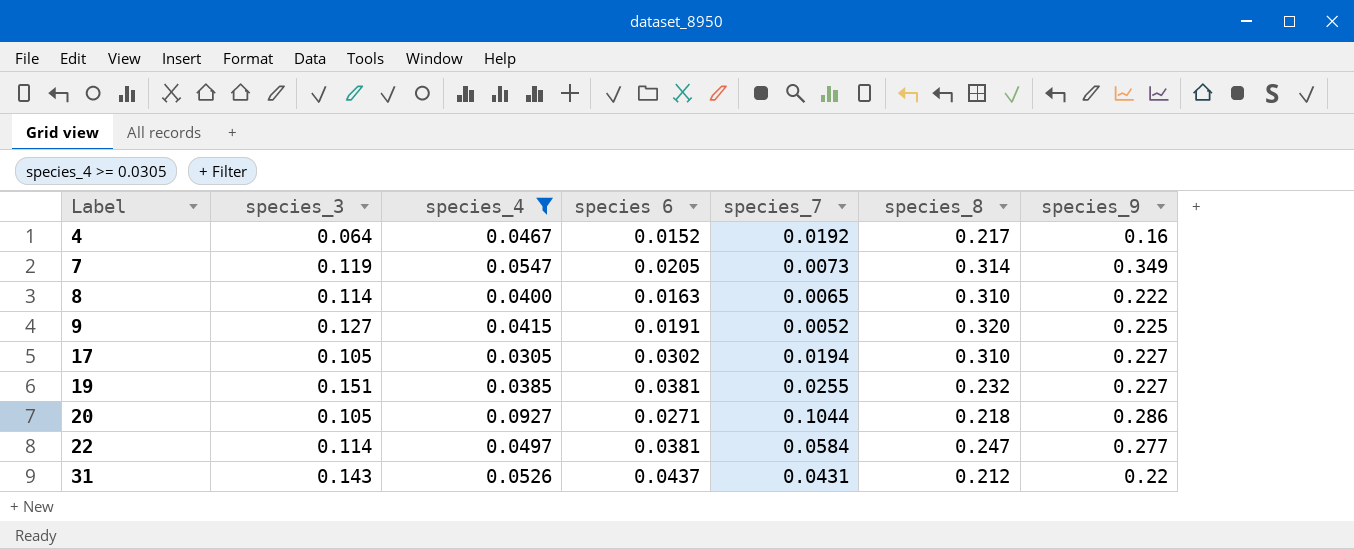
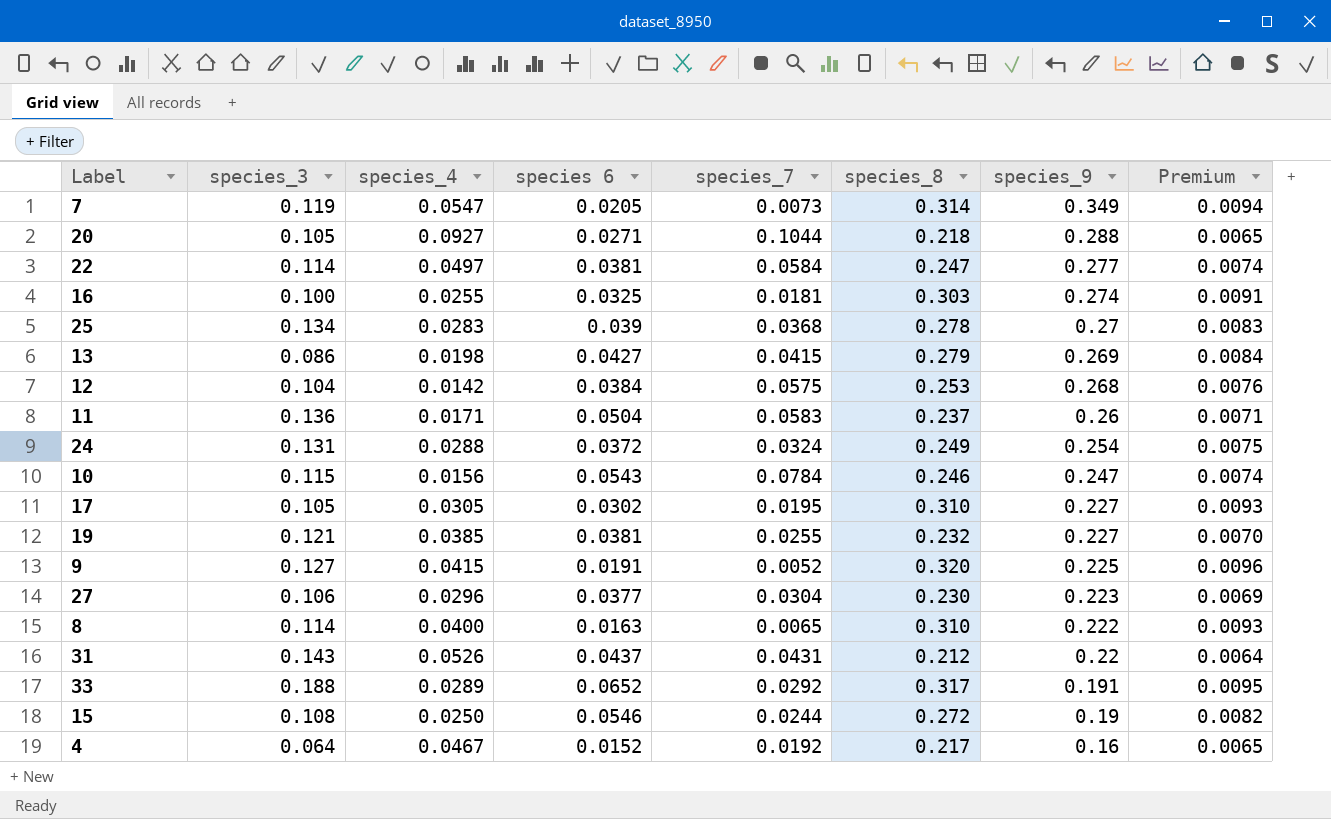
filter: species_4 >= 0.0305 -> none
row order: Label ascending -> species_9 descending
column Premium | formula: none -> [species_8] * 0.03
20 | species_9: 0.286 -> 0.288
17 | species_7: 0.0194 -> 0.0195
19 | species_3: 0.151 -> 0.121

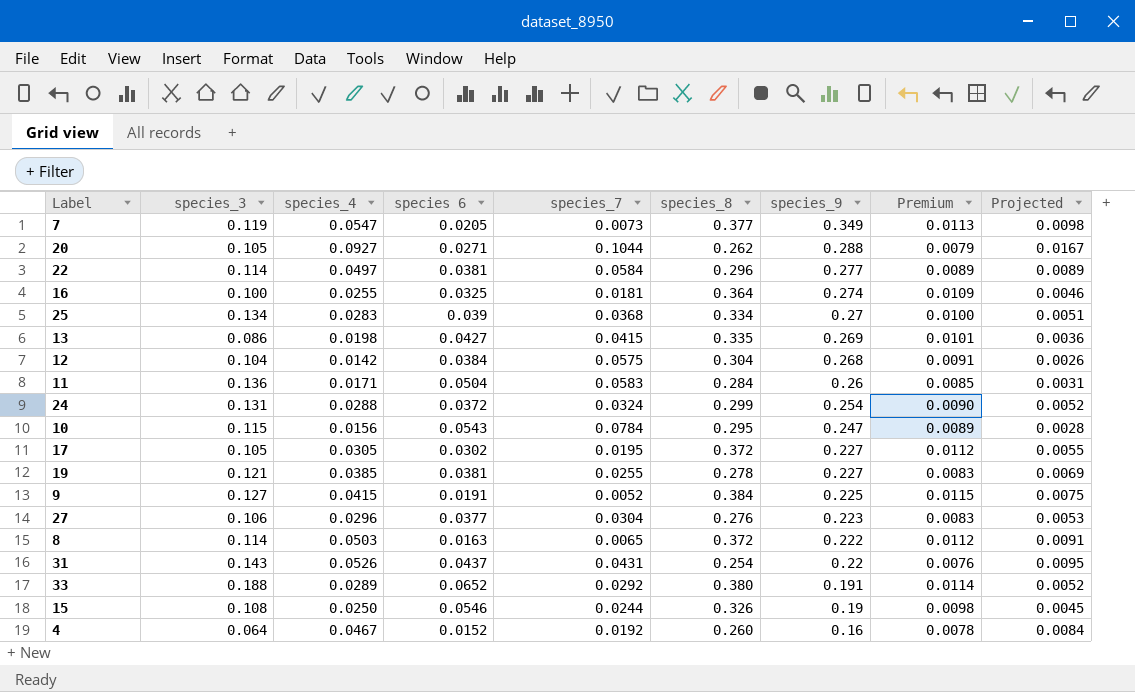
column Projected | formula: none -> [species_4] * 0.18
7 | species_8: 0.314 -> 0.377
7 | Premium: 0.0094 -> 0.0113
20 | species_8: 0.218 -> 0.262
20 | Premium: 0.0065 -> 0.0079
22 | species_8: 0.247 -> 0.296
22 | Premium: 0.0074 -> 0.0089
16 | species_8: 0.303 -> 0.364
16 | Premium: 0.0091 -> 0.0109
25 | species_8: 0.278 -> 0.334
25 | Premium: 0.0083 -> 0.0100
13 | species_8: 0.279 -> 0.335
13 | Premium: 0.0084 -> 0.0101
12 | species_8: 0.253 -> 0.304
12 | Premium: 0.0076 -> 0.0091
11 | species_8: 0.237 -> 0.284
11 | Premium: 0.0071 -> 0.0085
24 | species_8: 0.249 -> 0.299
24 | Premium: 0.0075 -> 0.0090
10 | species_8: 0.246 -> 0.295
10 | Premium: 0.0074 -> 0.0089
17 | species_8: 0.310 -> 0.372
17 | Premium: 0.0093 -> 0.0112
19 | species_8: 0.232 -> 0.278
19 | Premium: 0.0070 -> 0.0083
9 | species_8: 0.320 -> 0.384
9 | Premium: 0.0096 -> 0.0115
27 | species_8: 0.230 -> 0.276
27 | Premium: 0.0069 -> 0.0083
8 | species_4: 0.0400 -> 0.0503
8 | species_8: 0.310 -> 0.372
8 | Premium: 0.0093 -> 0.0112
31 | species_8: 0.212 -> 0.254
31 | Premium: 0.0064 -> 0.0076
33 | species_8: 0.317 -> 0.380
33 | Premium: 0.0095 -> 0.0114
15 | species_8: 0.272 -> 0.326
15 | Premium: 0.0082 -> 0.0098
4 | species_8: 0.217 -> 0.260
4 | Premium: 0.0065 -> 0.0078

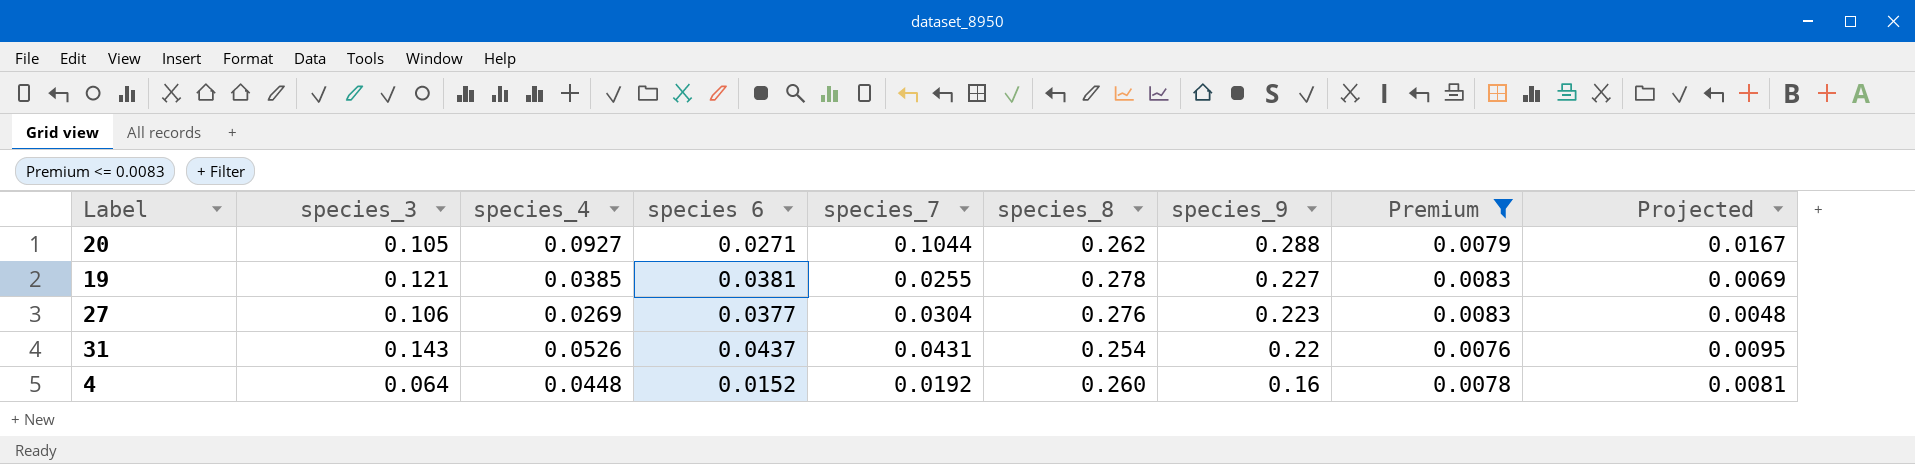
filter: none -> Premium <= 0.0083
27 | species_4: 0.0296 -> 0.0269
27 | Projected: 0.0053 -> 0.0048
4 | species_4: 0.0467 -> 0.0448
4 | Projected: 0.0084 -> 0.0081

